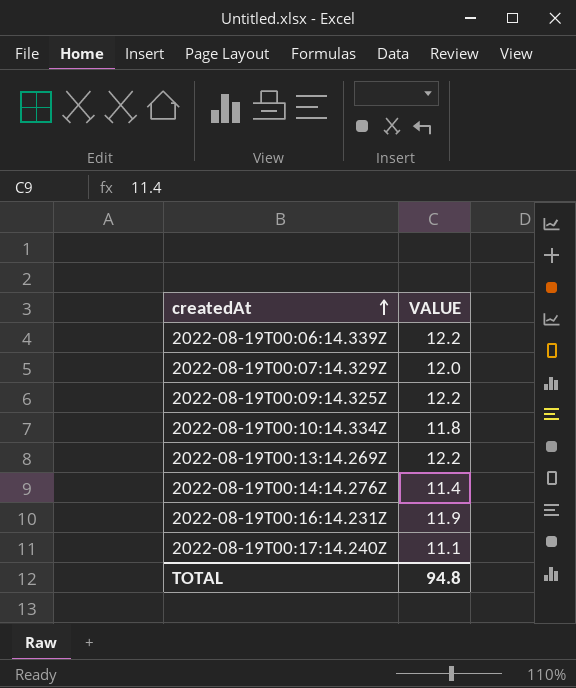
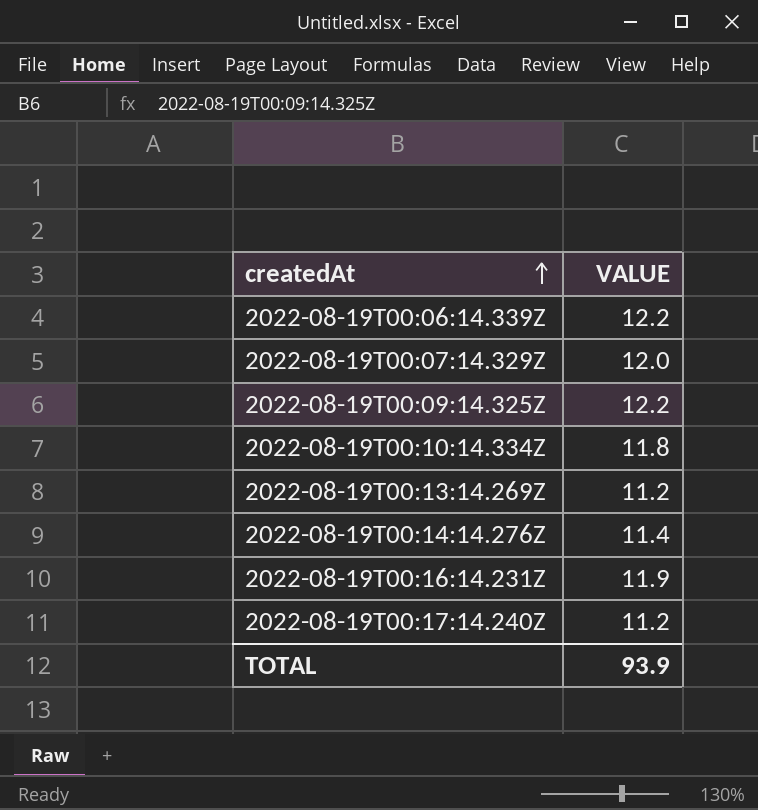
2022-08-19T00:13:14.269Z | VALUE: 12.2 -> 11.2
2022-08-19T00:17:14.240Z | VALUE: 11.1 -> 11.2
TOTAL | VALUE: 94.8 -> 93.9

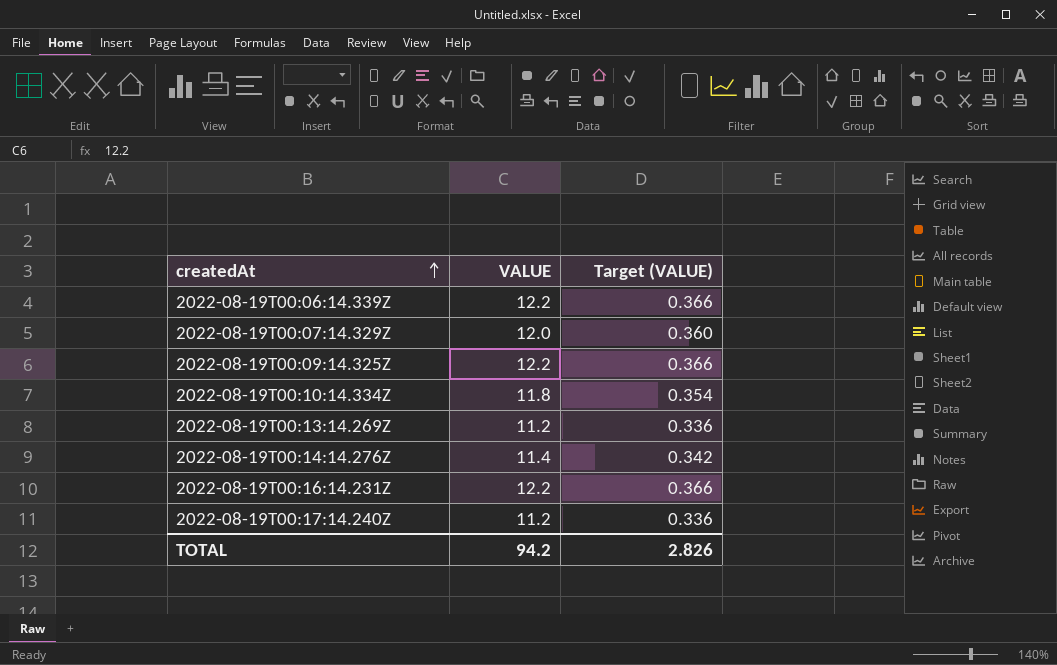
column Target (VALUE) | formula: none -> [VALUE] * 0.03
2022-08-19T00:16:14.231Z | VALUE: 11.9 -> 12.2
TOTAL | VALUE: 93.9 -> 94.2

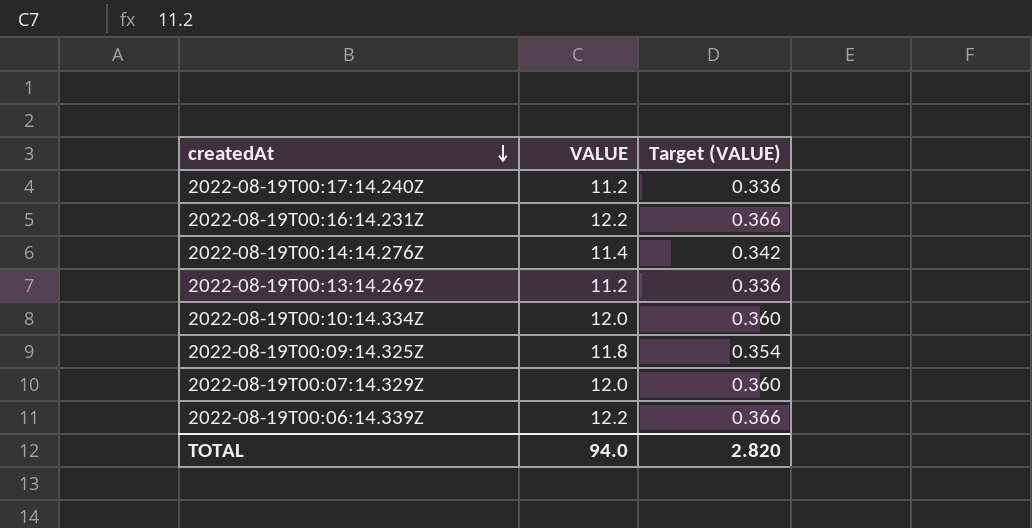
row order: createdAt ascending -> createdAt descending
2022-08-19T00:10:14.334Z | VALUE: 11.8 -> 12.0
2022-08-19T00:10:14.334Z | Target (VALUE): 0.354 -> 0.360
2022-08-19T00:09:14.325Z | VALUE: 12.2 -> 11.8
2022-08-19T00:09:14.325Z | Target (VALUE): 0.366 -> 0.354
TOTAL | VALUE: 94.2 -> 94.0
TOTAL | Target (VALUE): 2.826 -> 2.820

